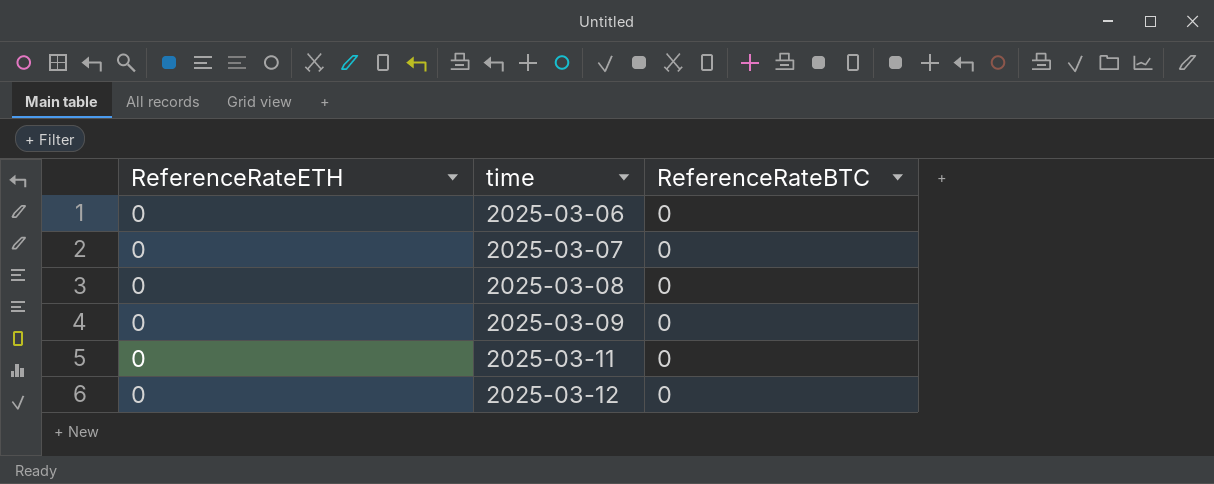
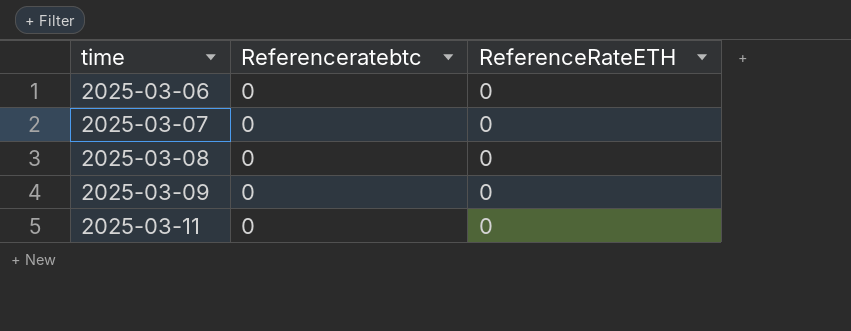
column name: ReferenceRateBTC -> Referenceratebtc
column ReferenceRateETH | position: 1 -> 3
row 2025-03-12: 0 | 0 -> none

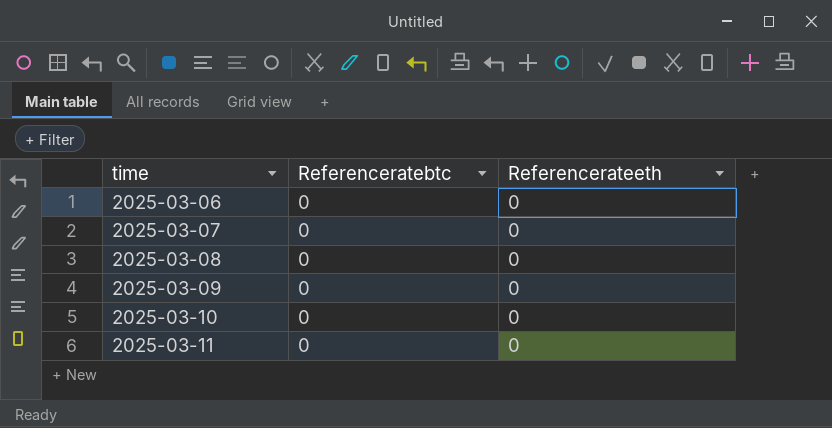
column name: ReferenceRateETH -> Referencerateeth
row 2025-03-10: none -> 0 | 0

